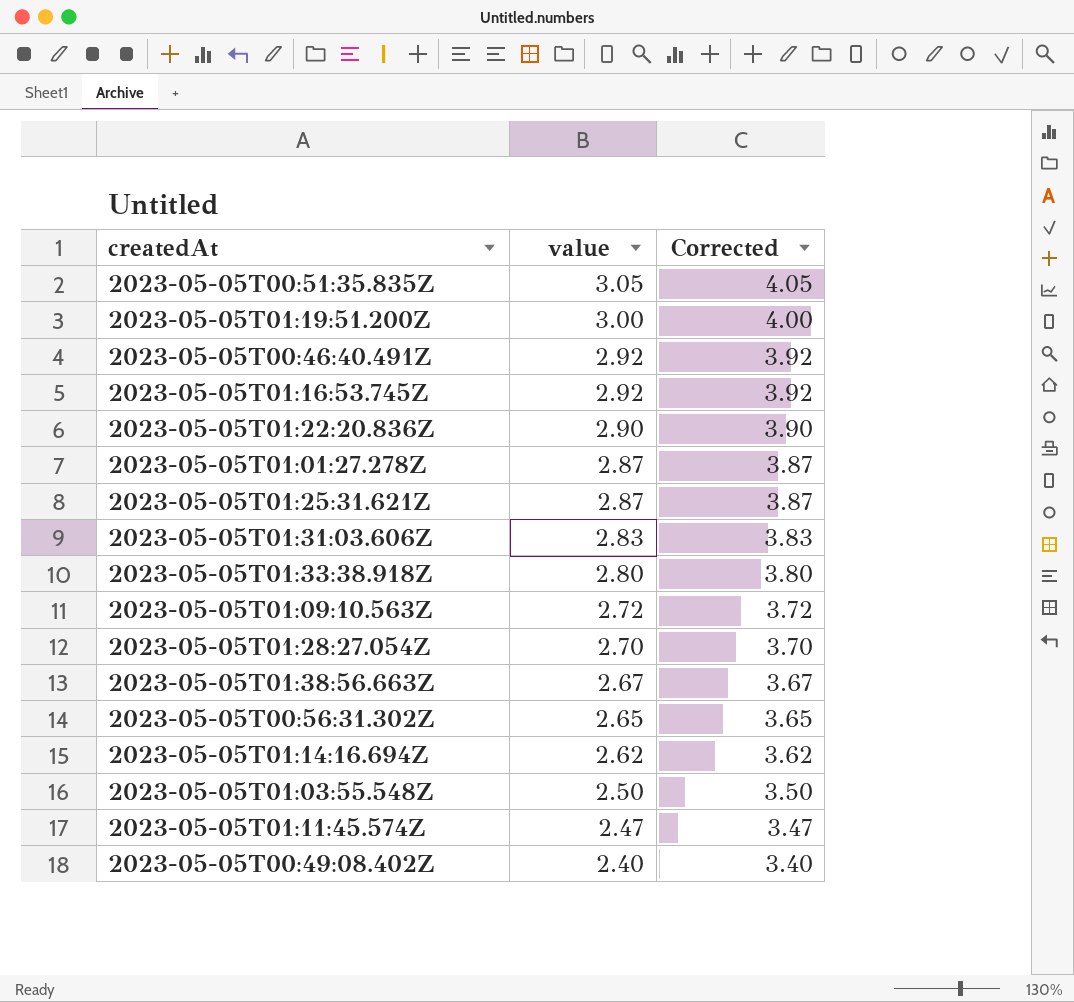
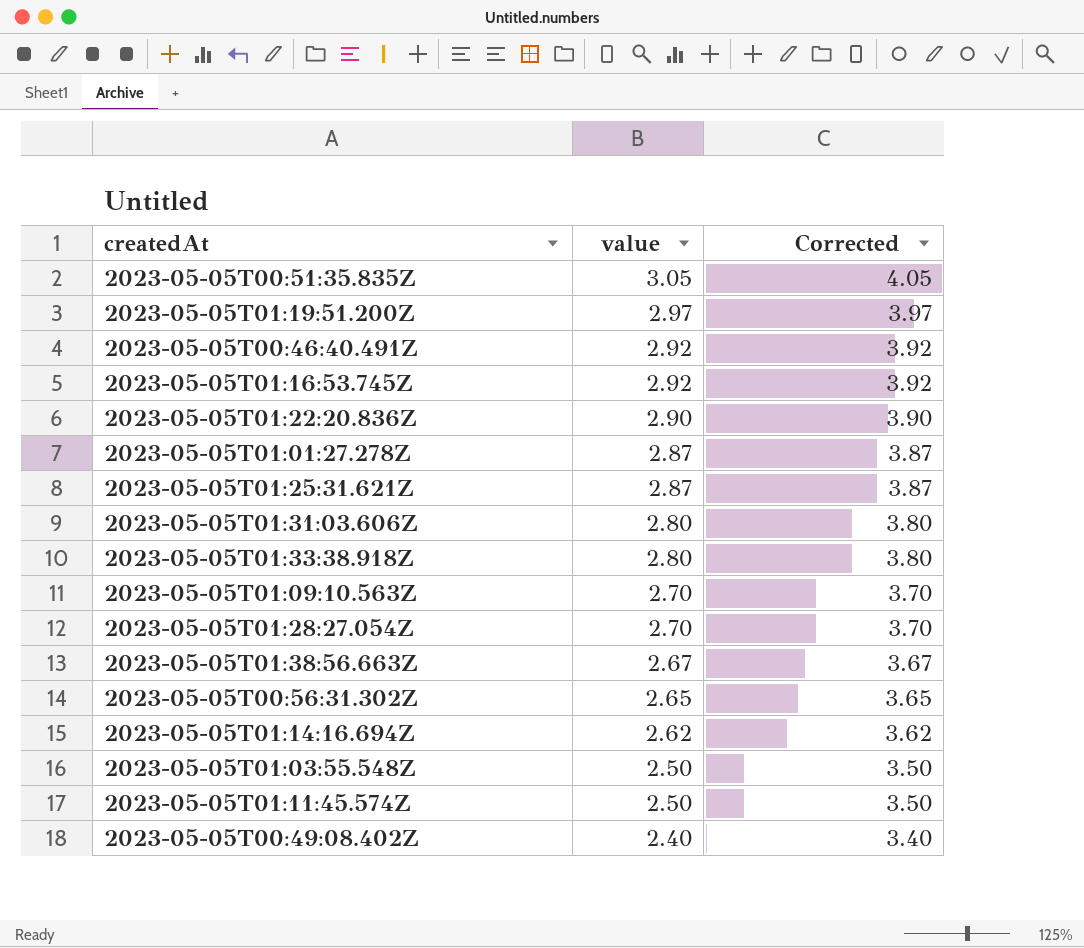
2023-05-05T01:19:51.200Z | value: 3.00 -> 2.97
2023-05-05T01:19:51.200Z | Corrected: 4.00 -> 3.97
2023-05-05T01:31:03.606Z | value: 2.83 -> 2.80
2023-05-05T01:31:03.606Z | Corrected: 3.83 -> 3.80
2023-05-05T01:09:10.563Z | value: 2.72 -> 2.70
2023-05-05T01:09:10.563Z | Corrected: 3.72 -> 3.70
2023-05-05T01:11:45.574Z | value: 2.47 -> 2.50
2023-05-05T01:11:45.574Z | Corrected: 3.47 -> 3.50

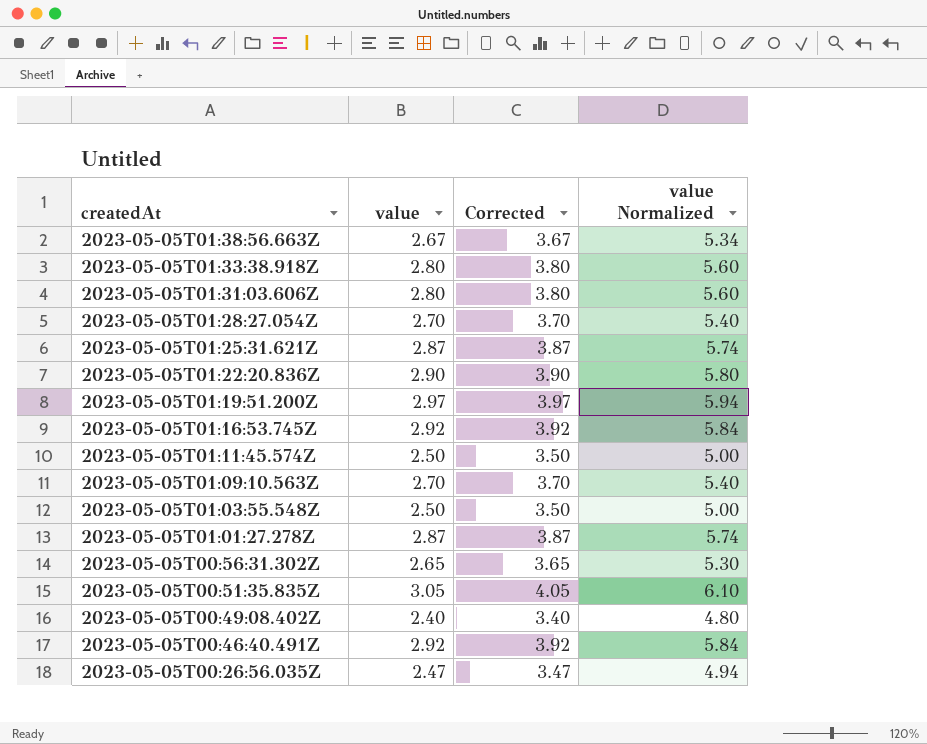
row order: value descending -> createdAt descending
column value Normalized | formula: none -> [value] * 2
row 2023-05-05T01:14:16.694Z: 2.62 | 3.62 -> none
row 2023-05-05T00:26:56.035Z: none -> 2.47 | 3.47 | 4.94

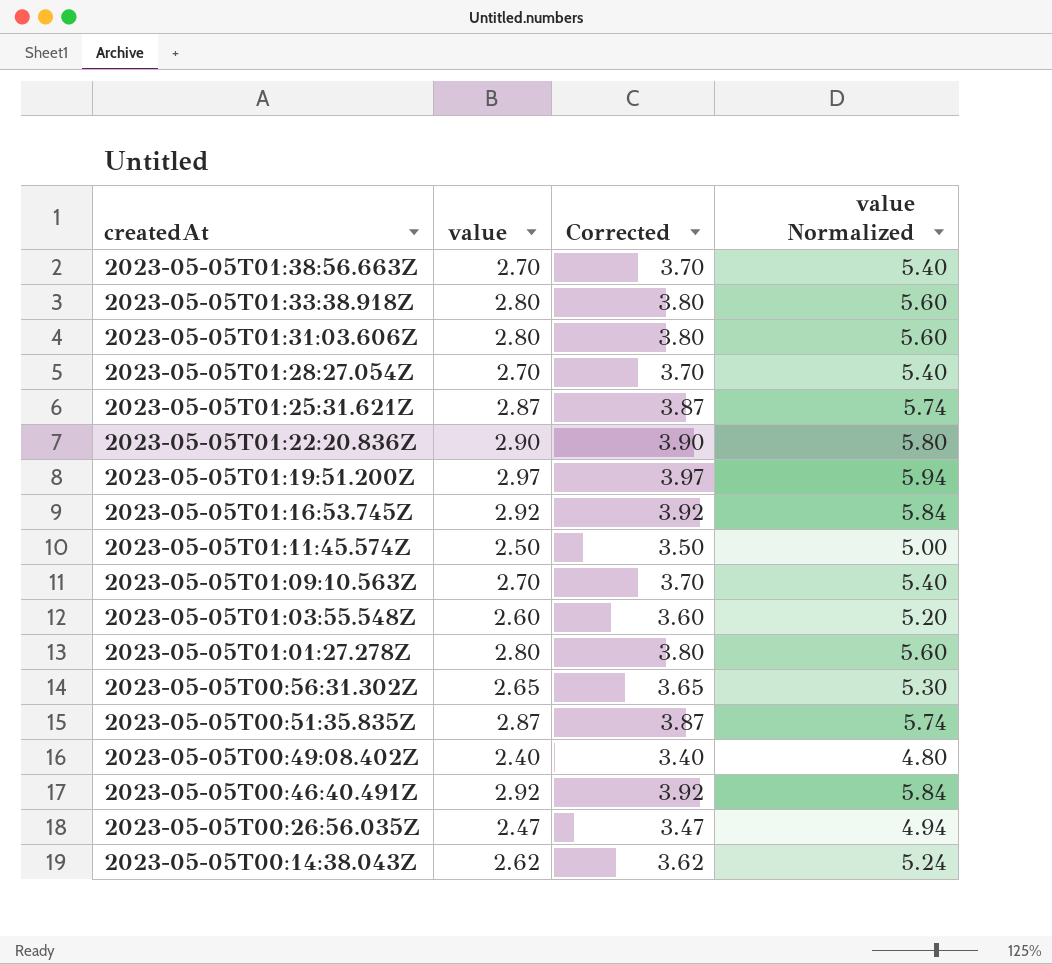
2023-05-05T01:38:56.663Z | value: 2.67 -> 2.70
2023-05-05T01:38:56.663Z | Corrected: 3.67 -> 3.70
2023-05-05T01:38:56.663Z | value Normalized: 5.34 -> 5.40
2023-05-05T01:03:55.548Z | value: 2.50 -> 2.60
2023-05-05T01:03:55.548Z | Corrected: 3.50 -> 3.60
2023-05-05T01:03:55.548Z | value Normalized: 5.00 -> 5.20
2023-05-05T01:01:27.278Z | value: 2.87 -> 2.80
2023-05-05T01:01:27.278Z | Corrected: 3.87 -> 3.80
2023-05-05T01:01:27.278Z | value Normalized: 5.74 -> 5.60
2023-05-05T00:51:35.835Z | value: 3.05 -> 2.87
2023-05-05T00:51:35.835Z | Corrected: 4.05 -> 3.87
2023-05-05T00:51:35.835Z | value Normalized: 6.10 -> 5.74
row 2023-05-05T00:14:38.043Z: none -> 2.62 | 3.62 | 5.24

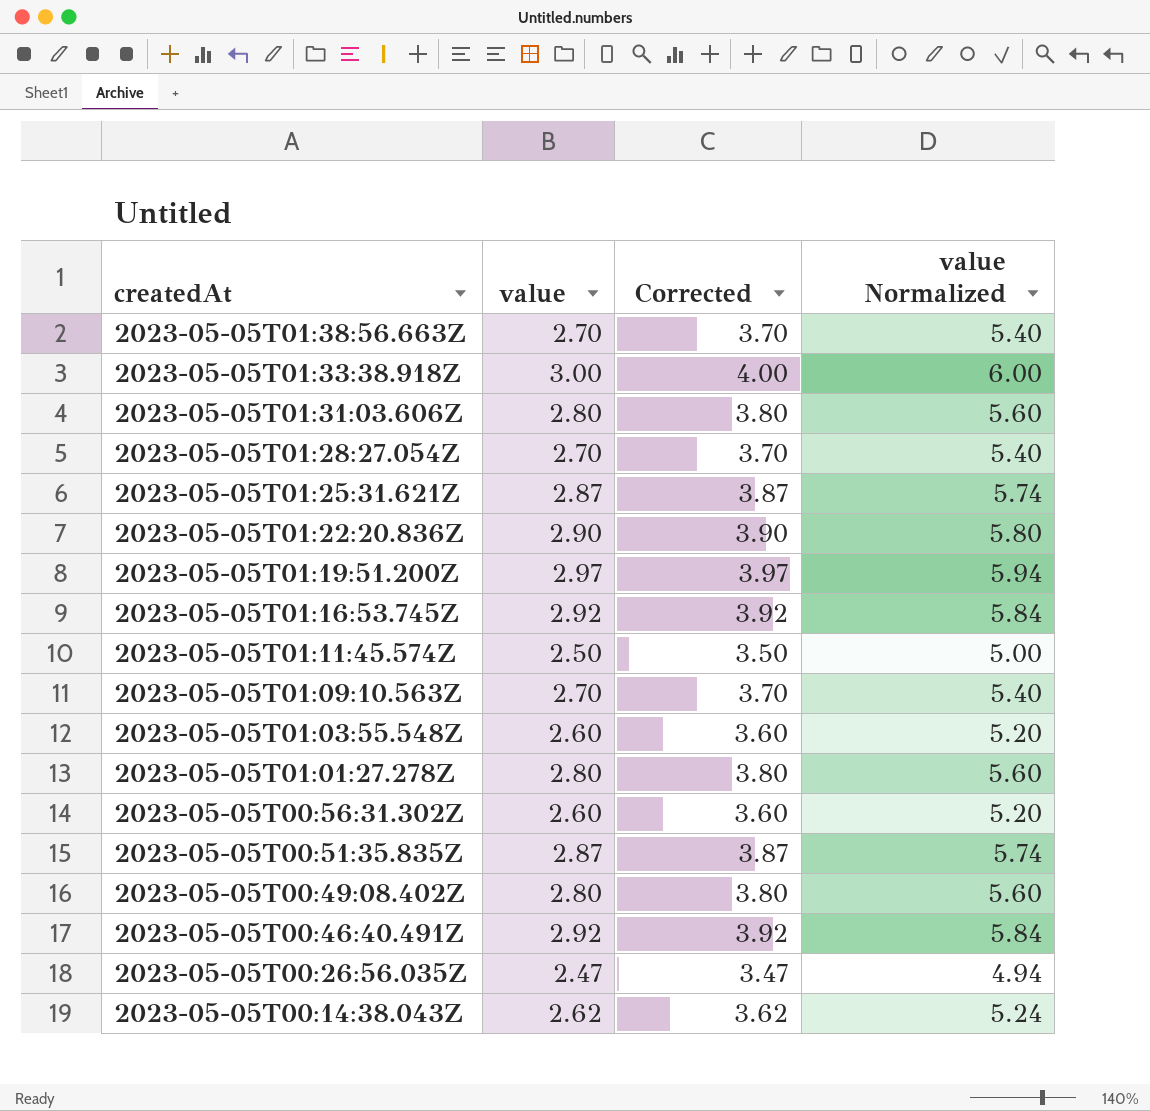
2023-05-05T01:33:38.918Z | value: 2.80 -> 3.00
2023-05-05T01:33:38.918Z | Corrected: 3.80 -> 4.00
2023-05-05T01:33:38.918Z | value Normalized: 5.60 -> 6.00
2023-05-05T00:56:31.302Z | value: 2.65 -> 2.60
2023-05-05T00:56:31.302Z | Corrected: 3.65 -> 3.60
2023-05-05T00:56:31.302Z | value Normalized: 5.30 -> 5.20
2023-05-05T00:49:08.402Z | value: 2.40 -> 2.80
2023-05-05T00:49:08.402Z | Corrected: 3.40 -> 3.80
2023-05-05T00:49:08.402Z | value Normalized: 4.80 -> 5.60

